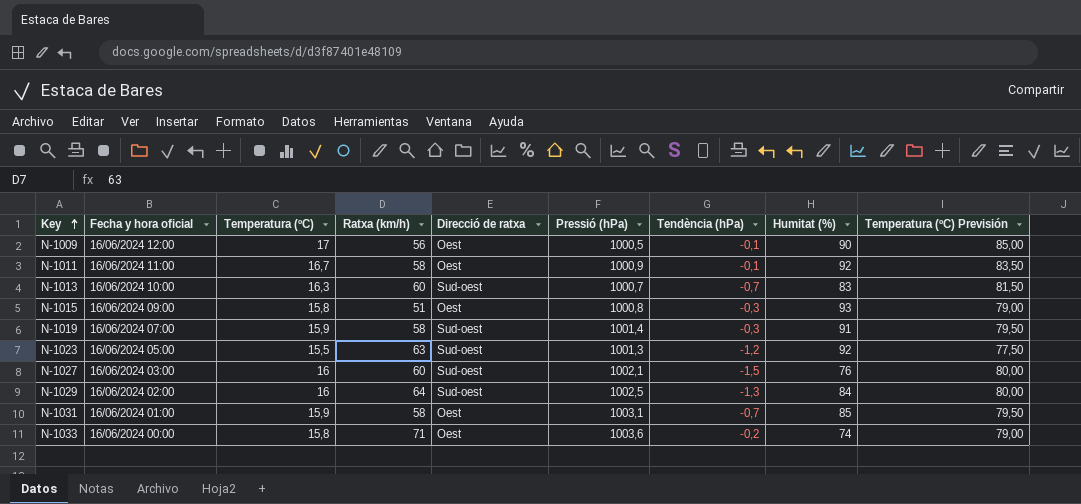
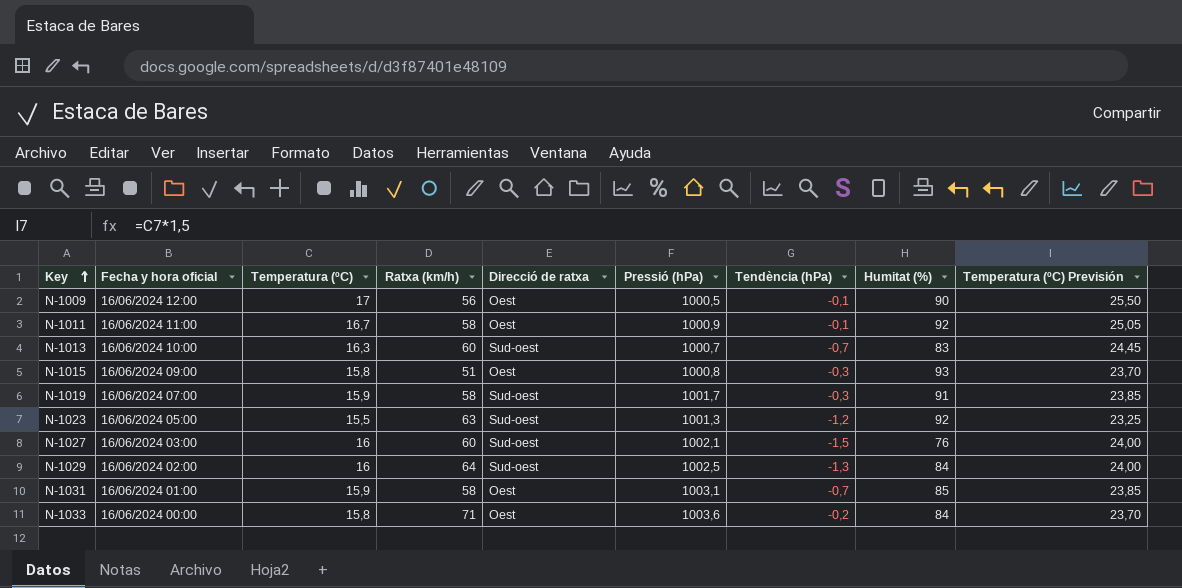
column Temperatura (ºC) Previsión | formula: [Temperatura (ºC)] * 5 -> [Temperatura (ºC)] * 1,5
N-1019 | Pressió (hPa): 1001,4 -> 1001,7
N-1033 | Humitat (%): 74 -> 84

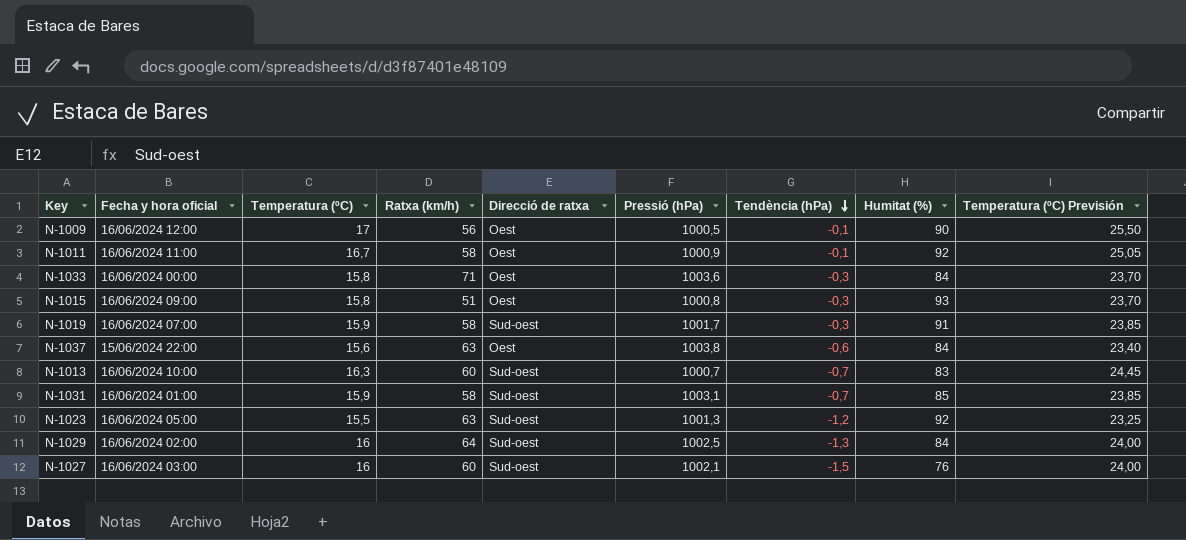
row order: Key ascending -> Tendència (hPa) descending
N-1033 | Tendència (hPa): -0,2 -> -0,3
row N-1037: none -> 15/06/2024 22:00 | 15,6 | 63 | Oest | 1003,8 | -0,6 | 84 | 23,40
N-1031 | Direcció de ratxa: Oest -> Sud-oest

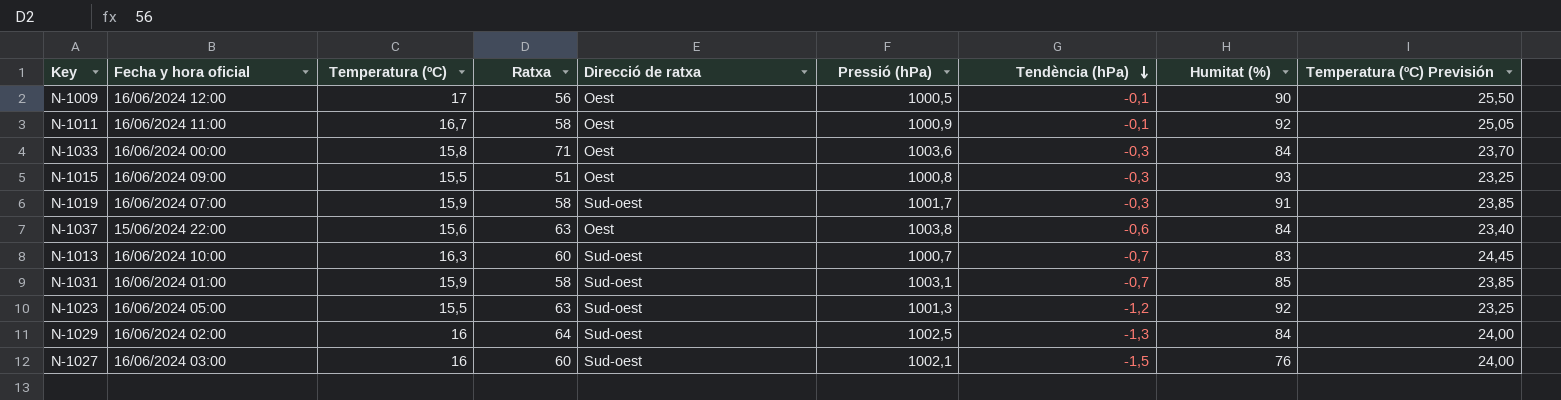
column name: Ratxa (km/h) -> Ratxa
N-1015 | Temperatura (ºC): 15,8 -> 15,5
N-1015 | Temperatura (ºC) Previsión: 23,70 -> 23,25

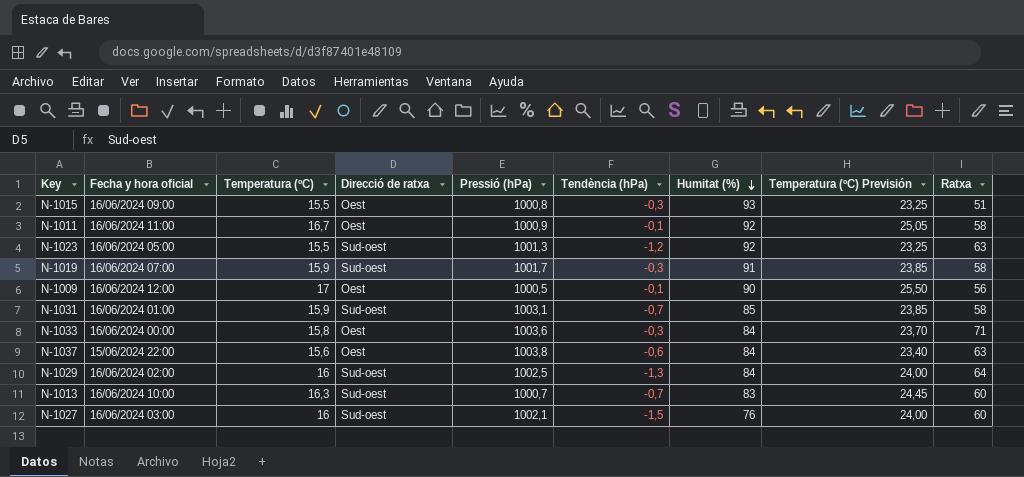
row order: Tendència (hPa) descending -> Humitat (%) descending
column Ratxa | position: 4 -> 9

